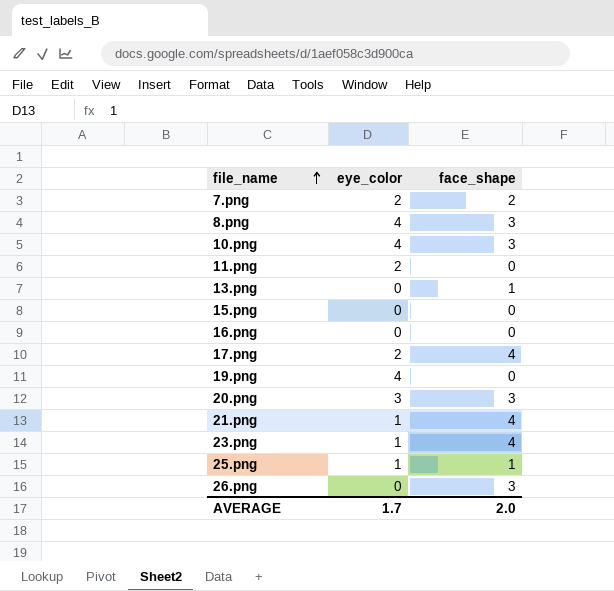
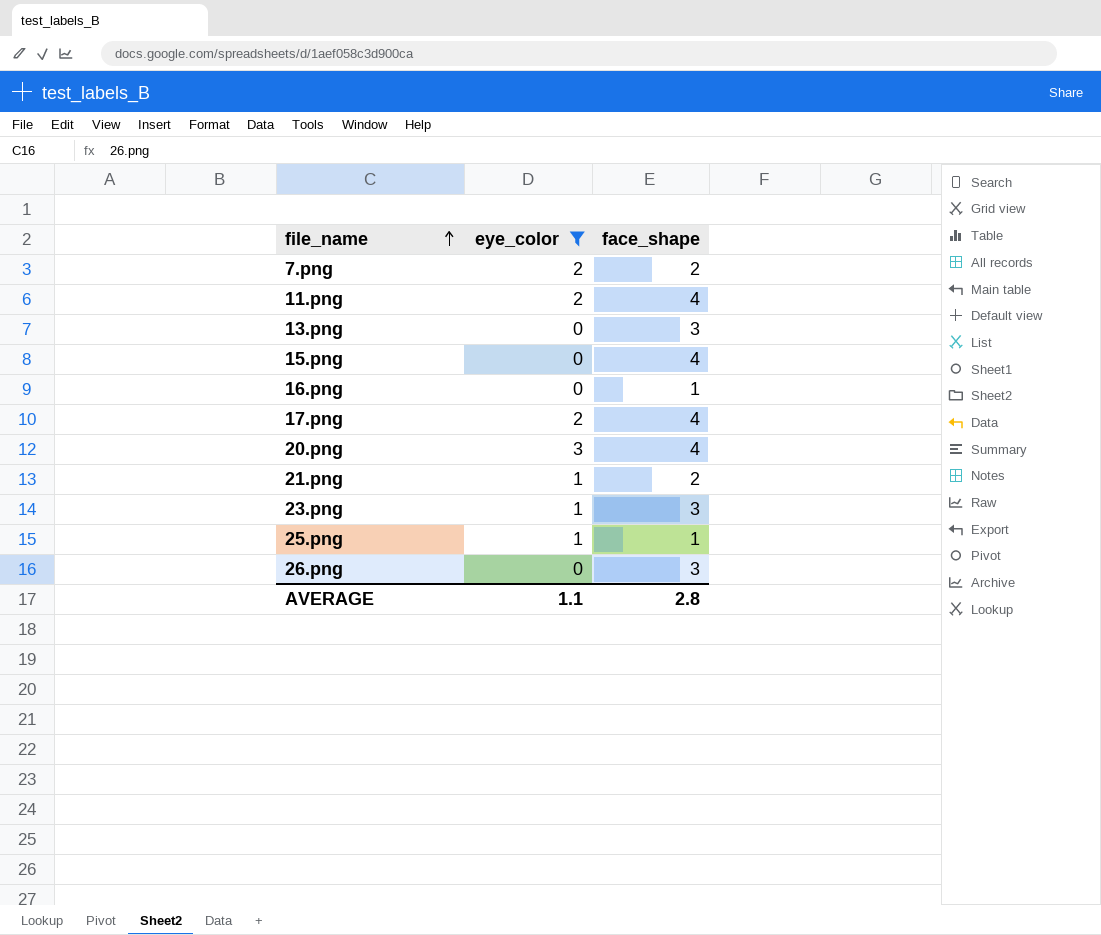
filter: none -> eye_color != 4
11.png | face_shape: 0 -> 4
13.png | face_shape: 1 -> 3
15.png | face_shape: 0 -> 4
16.png | face_shape: 0 -> 1
20.png | face_shape: 3 -> 4
21.png | face_shape: 4 -> 2
23.png | face_shape: 4 -> 3
AVERAGE | eye_color: 1.7 -> 1.1
AVERAGE | face_shape: 2.0 -> 2.8

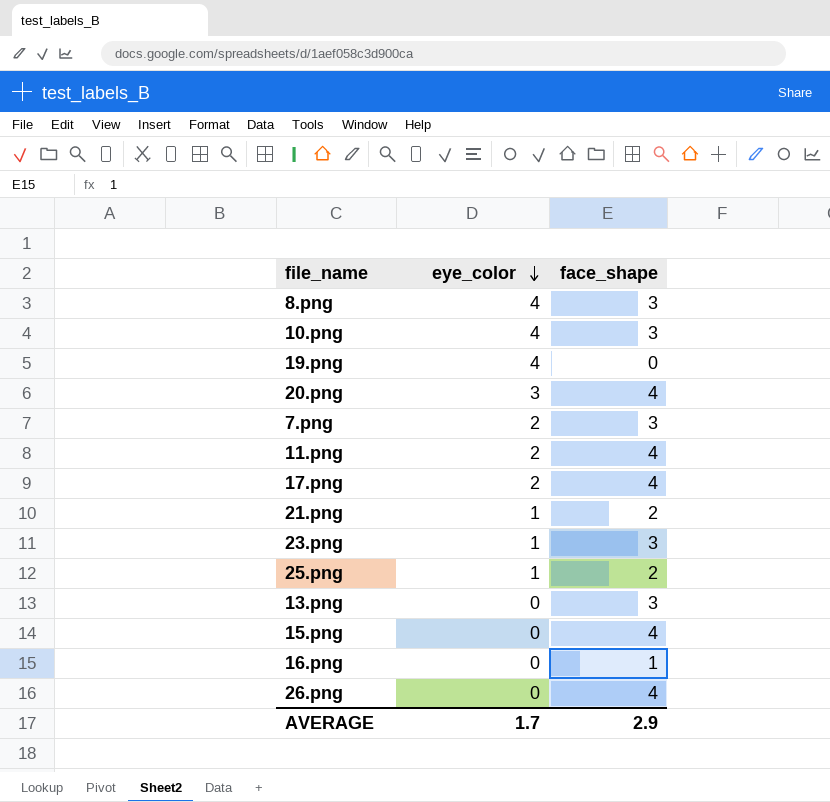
filter: eye_color != 4 -> none
row order: file_name ascending -> eye_color descending
7.png | face_shape: 2 -> 3
25.png | face_shape: 1 -> 2
26.png | face_shape: 3 -> 4
AVERAGE | eye_color: 1.1 -> 1.7
AVERAGE | face_shape: 2.8 -> 2.9

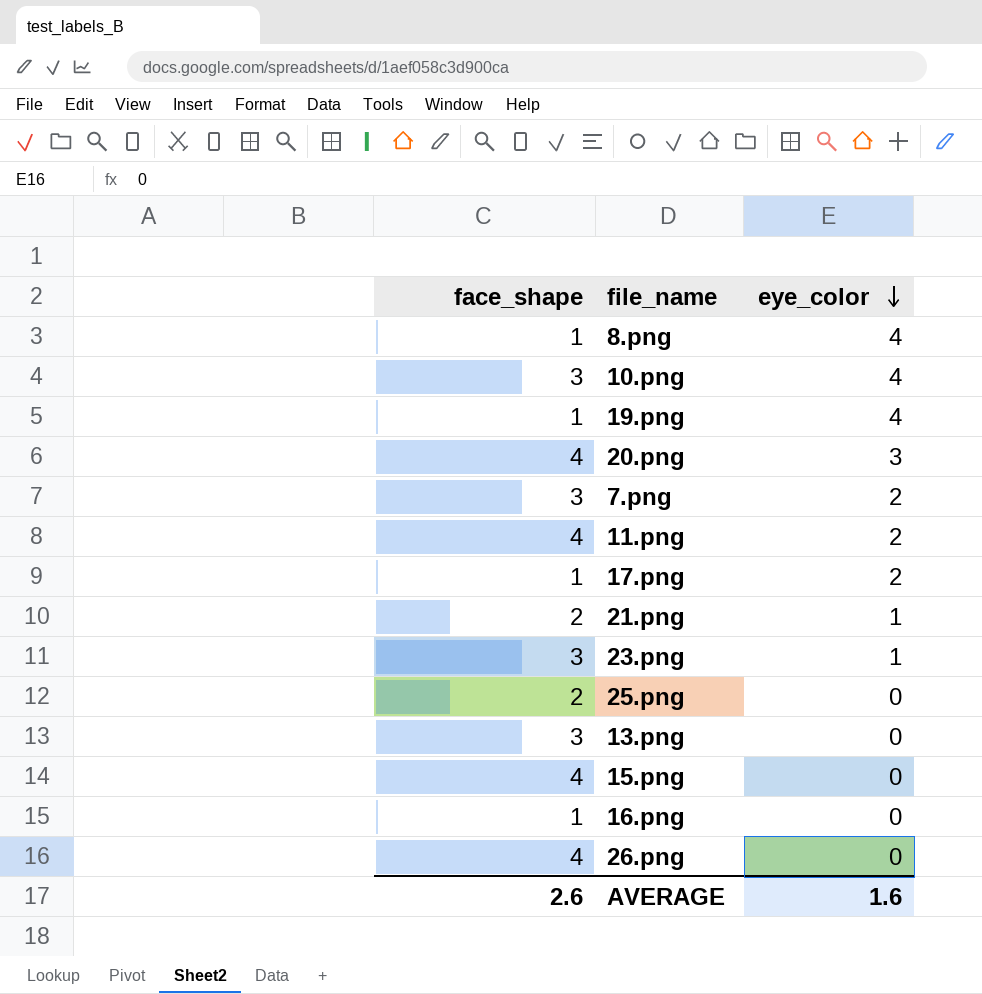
column face_shape | position: 3 -> 1
8.png | face_shape: 3 -> 1
19.png | face_shape: 0 -> 1
17.png | face_shape: 4 -> 1
25.png | eye_color: 1 -> 0
AVERAGE | face_shape: 2.9 -> 2.6
AVERAGE | eye_color: 1.7 -> 1.6

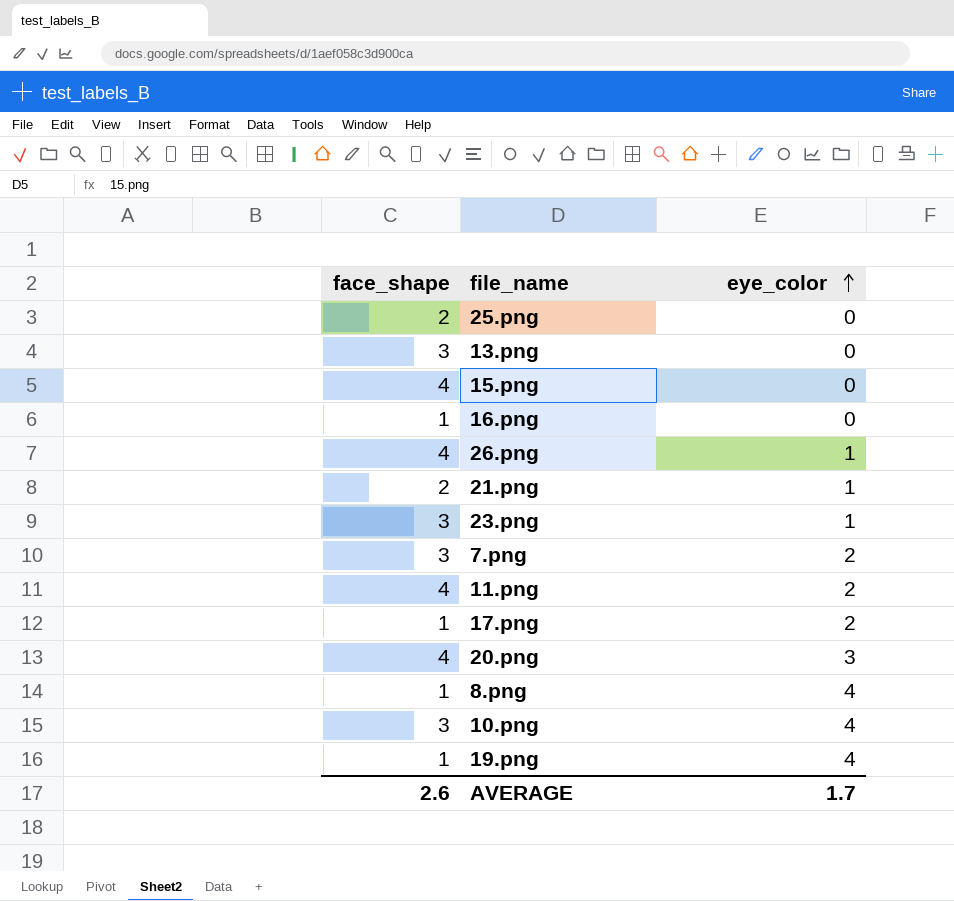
row order: eye_color descending -> eye_color ascending
26.png | eye_color: 0 -> 1
AVERAGE | eye_color: 1.6 -> 1.7

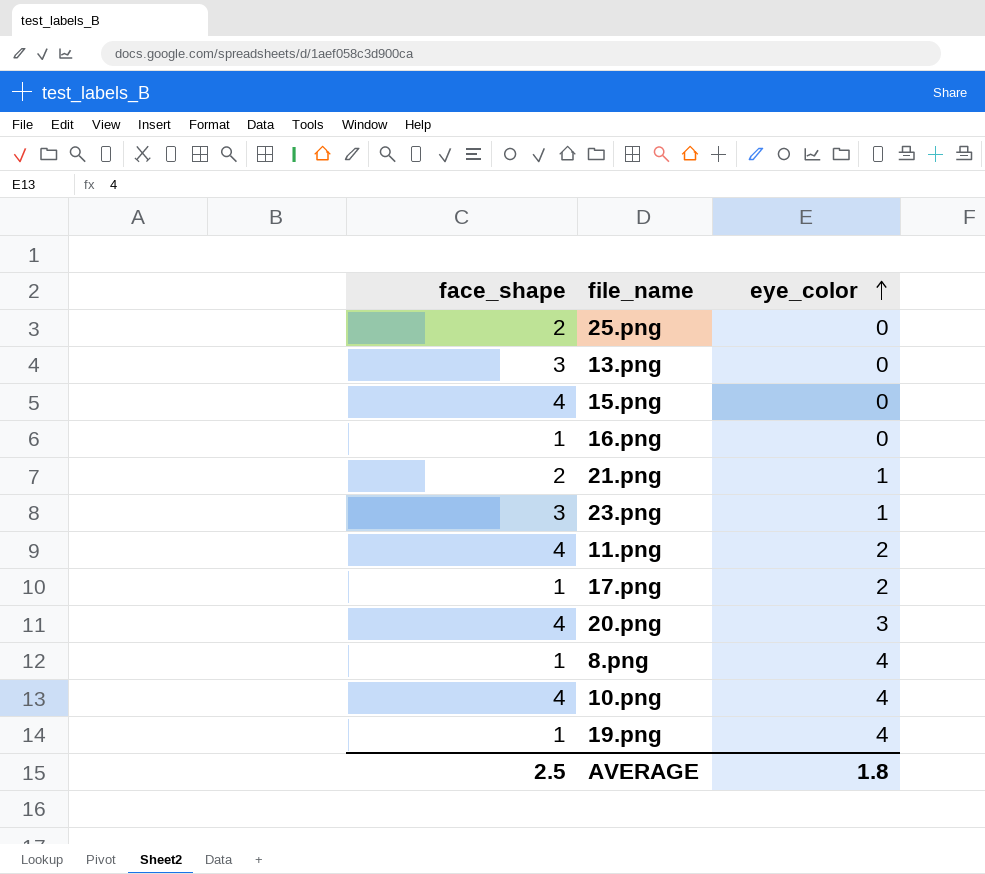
row 26.png: 4 | 1 -> none
row 7.png: 3 | 2 -> none
10.png | face_shape: 3 -> 4
AVERAGE | face_shape: 2.6 -> 2.5
AVERAGE | eye_color: 1.7 -> 1.8

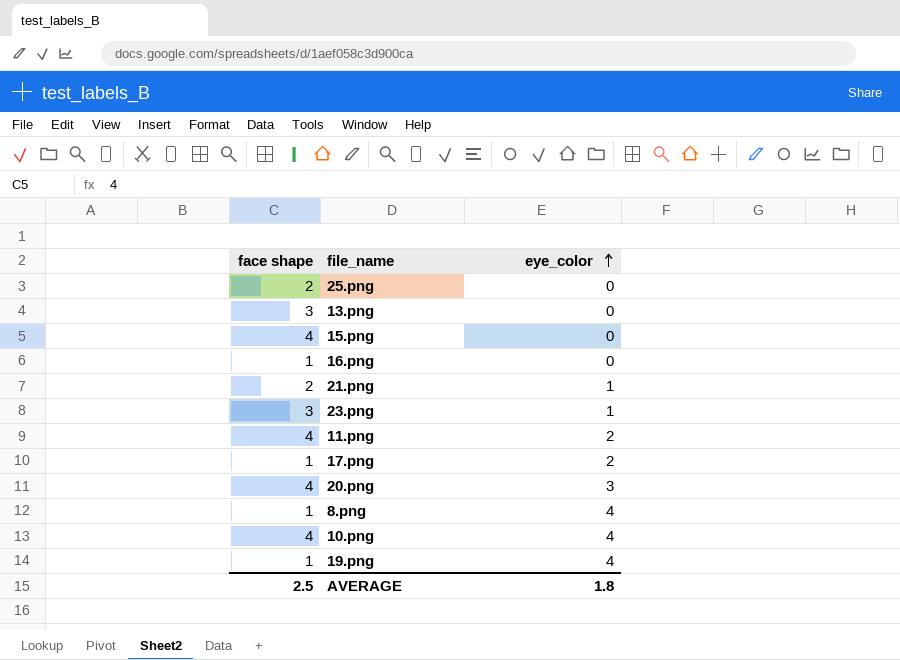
column name: face_shape -> face shape

